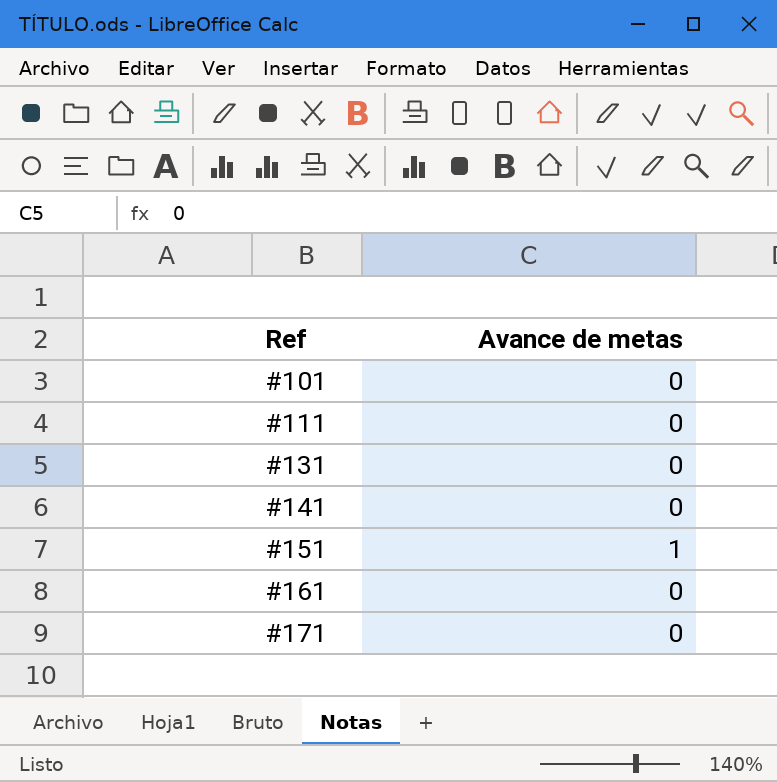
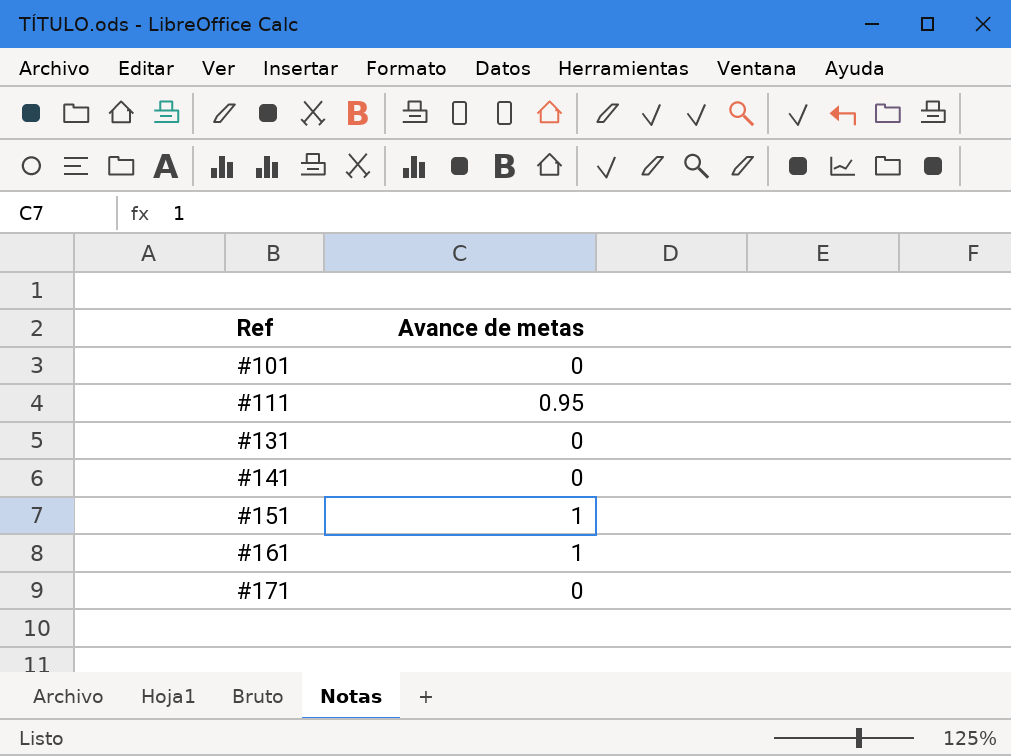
#111 | Avance de metas: 0 -> 0.95
#161 | Avance de metas: 0 -> 1

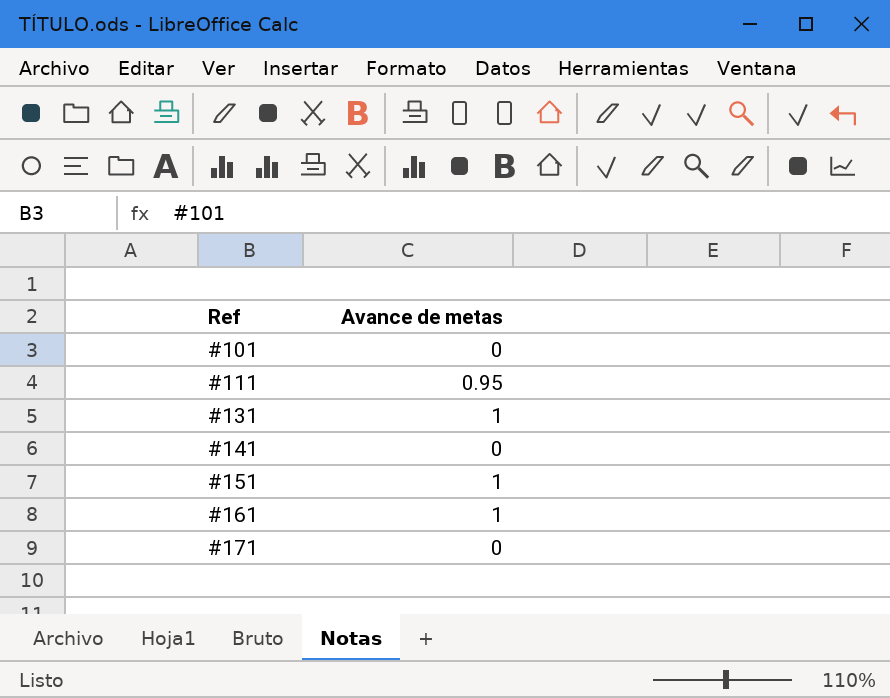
#131 | Avance de metas: 0 -> 1

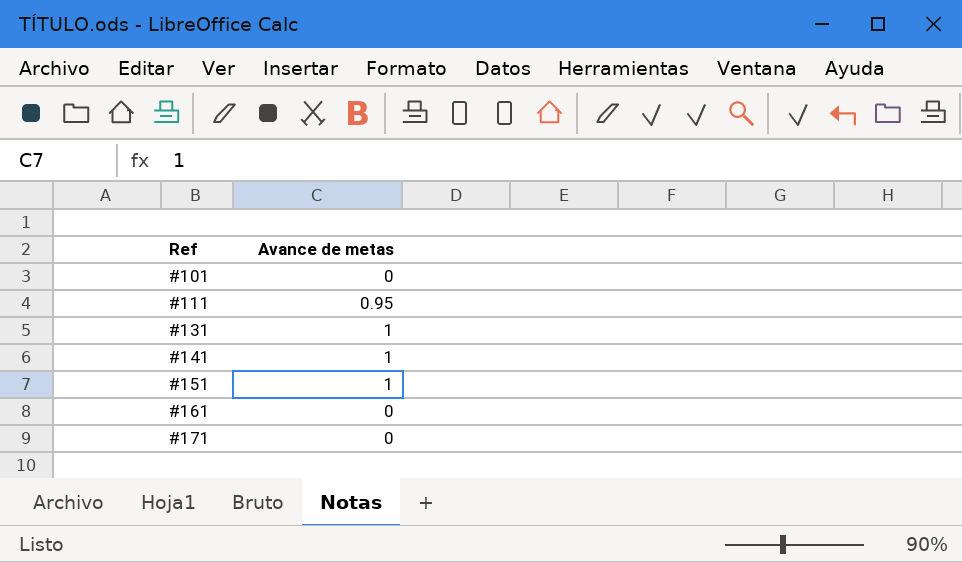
#141 | Avance de metas: 0 -> 1
#161 | Avance de metas: 1 -> 0

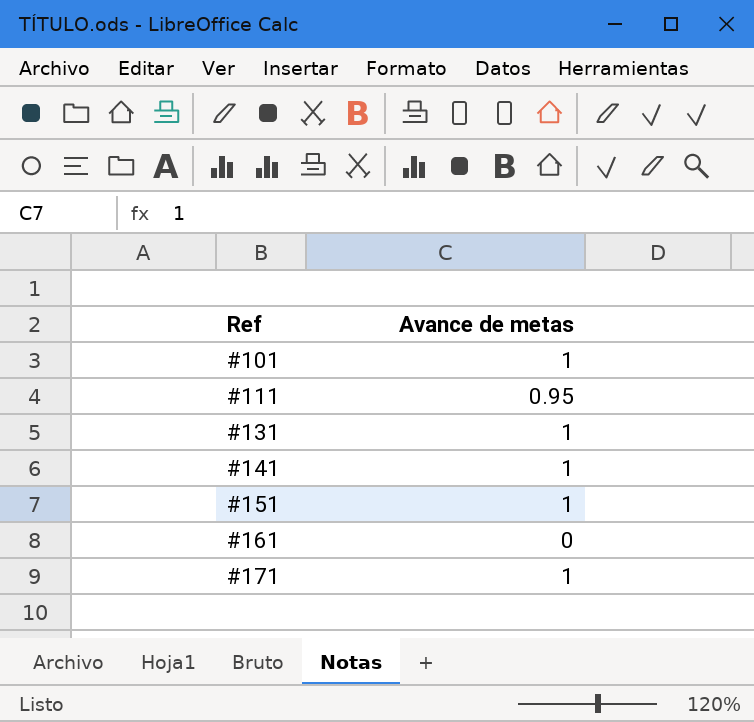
#101 | Avance de metas: 0 -> 1
#171 | Avance de metas: 0 -> 1

